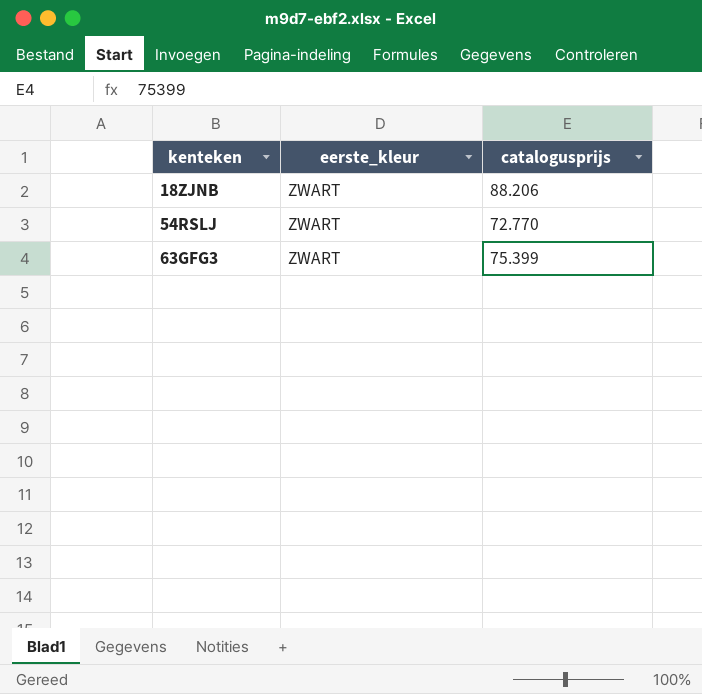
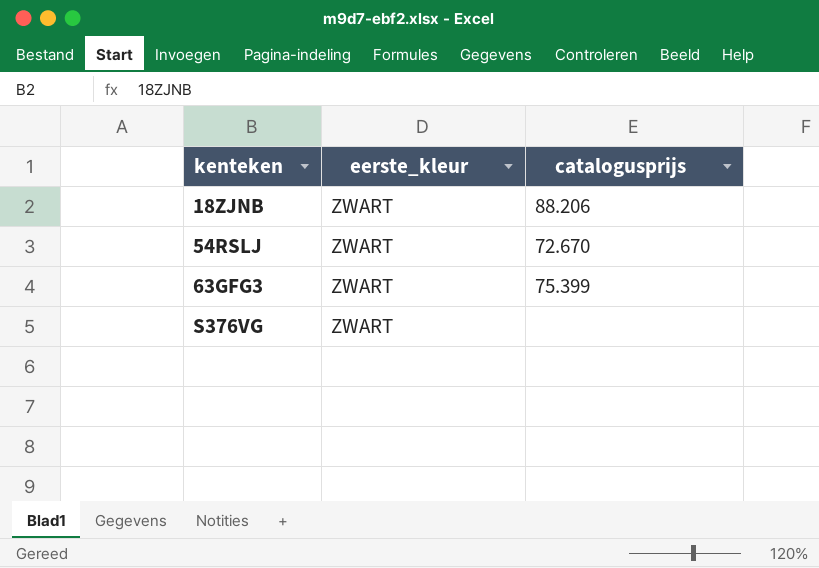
54RSLJ | catalogusprijs: 72.770 -> 72.670
row S376VG: none -> ZWART | none

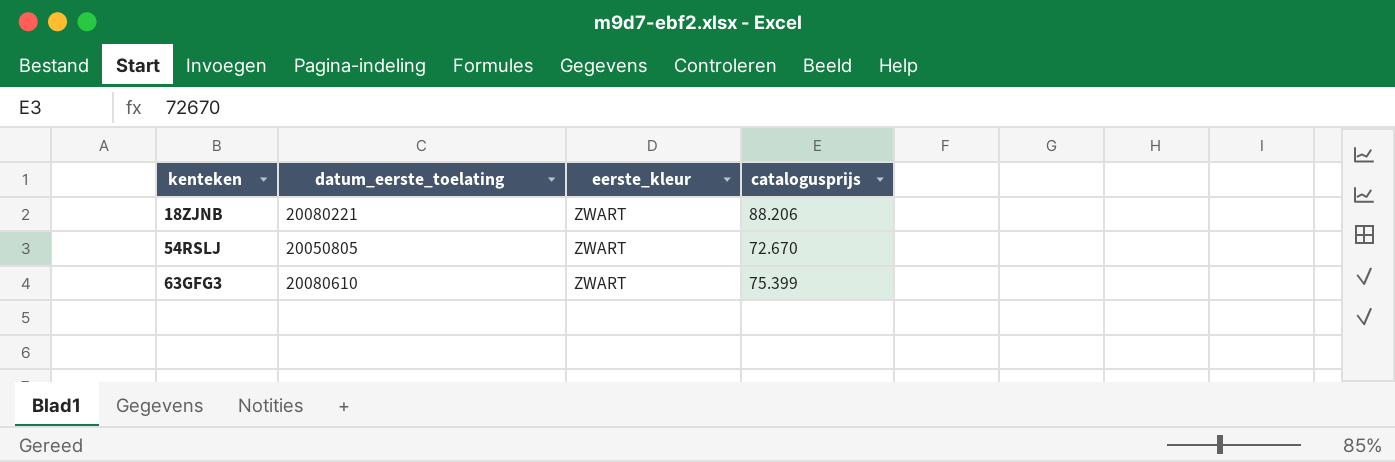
column datum_eerste_toelating | position: none -> 2
row S376VG: ZWART | none -> none

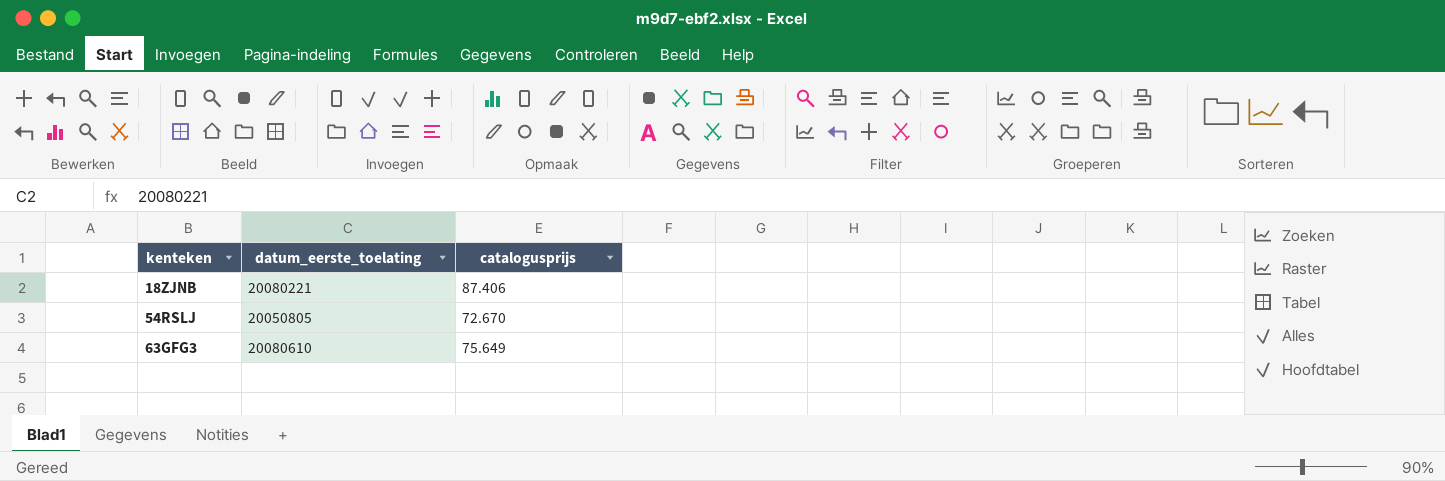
column eerste_kleur | position: 3 -> none
18ZJNB | catalogusprijs: 88.206 -> 87.406
63GFG3 | catalogusprijs: 75.399 -> 75.649

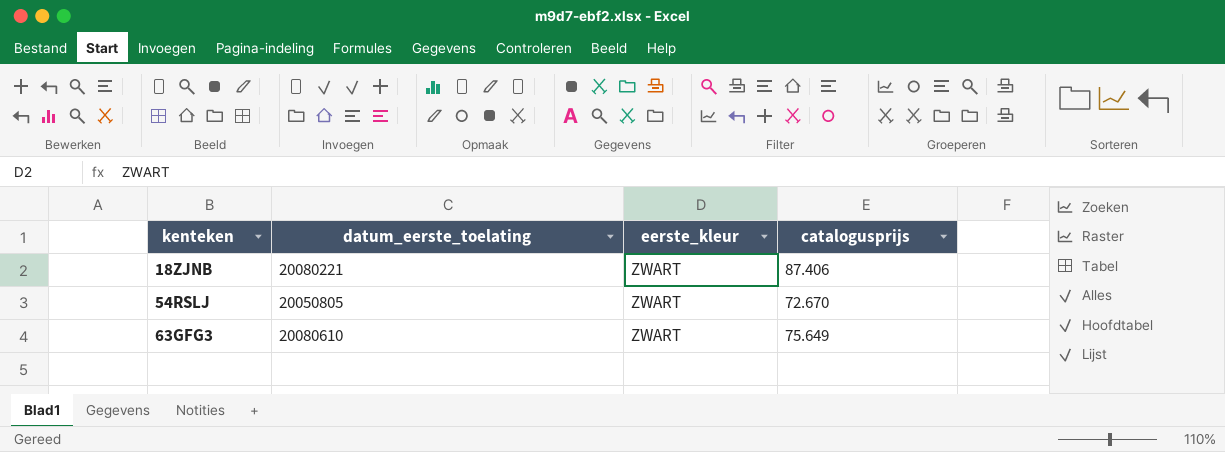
column eerste_kleur | position: none -> 3

